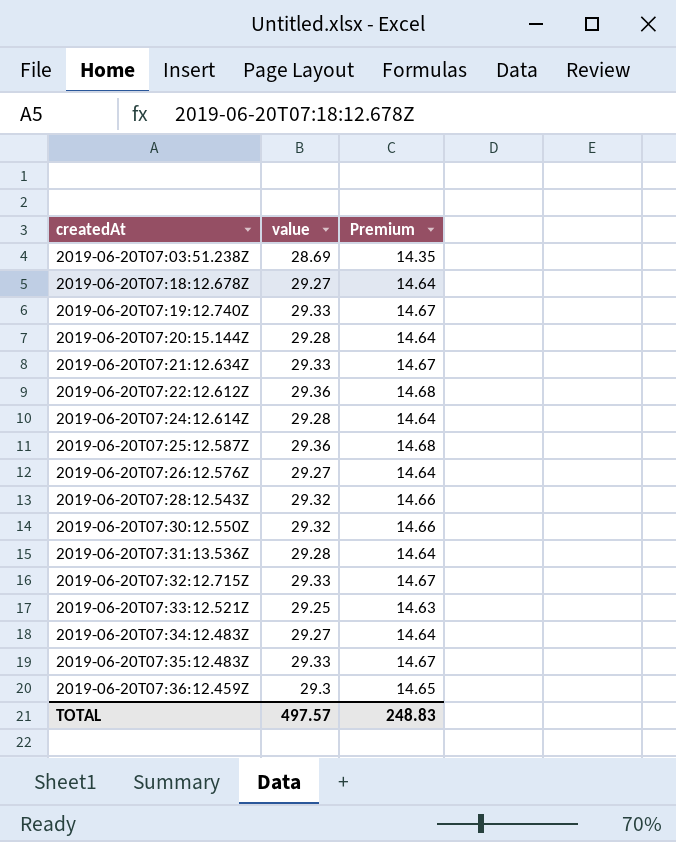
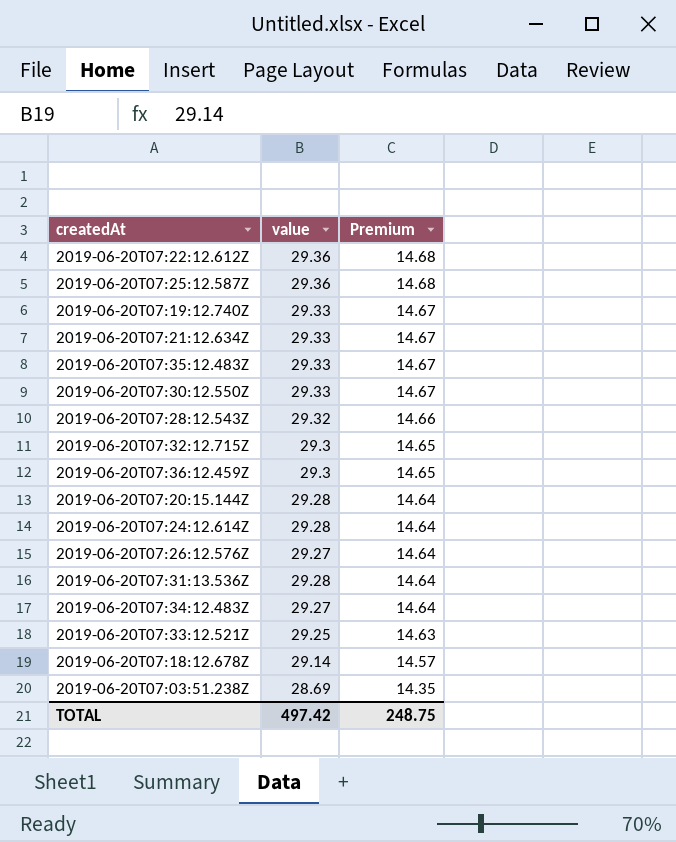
row order: createdAt ascending -> Premium descending
2019-06-20T07:30:12.550Z | value: 29.32 -> 29.33
2019-06-20T07:30:12.550Z | Premium: 14.66 -> 14.67
2019-06-20T07:32:12.715Z | value: 29.33 -> 29.3
2019-06-20T07:32:12.715Z | Premium: 14.67 -> 14.65
2019-06-20T07:18:12.678Z | value: 29.27 -> 29.14
2019-06-20T07:18:12.678Z | Premium: 14.64 -> 14.57
TOTAL | value: 497.57 -> 497.42
TOTAL | Premium: 248.83 -> 248.75

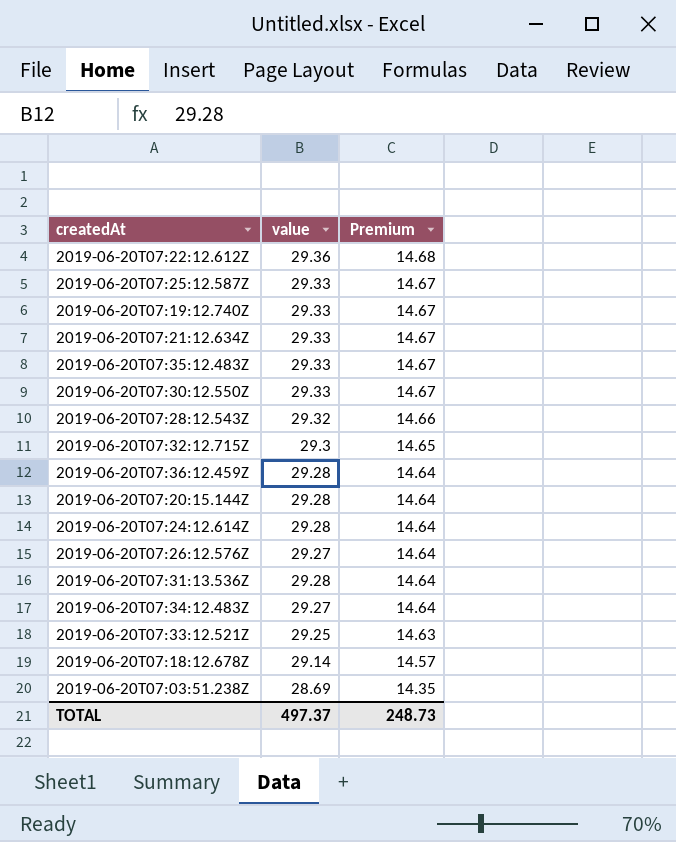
2019-06-20T07:25:12.587Z | value: 29.36 -> 29.33
2019-06-20T07:25:12.587Z | Premium: 14.68 -> 14.67
2019-06-20T07:36:12.459Z | value: 29.3 -> 29.28
2019-06-20T07:36:12.459Z | Premium: 14.65 -> 14.64
TOTAL | value: 497.42 -> 497.37
TOTAL | Premium: 248.75 -> 248.73

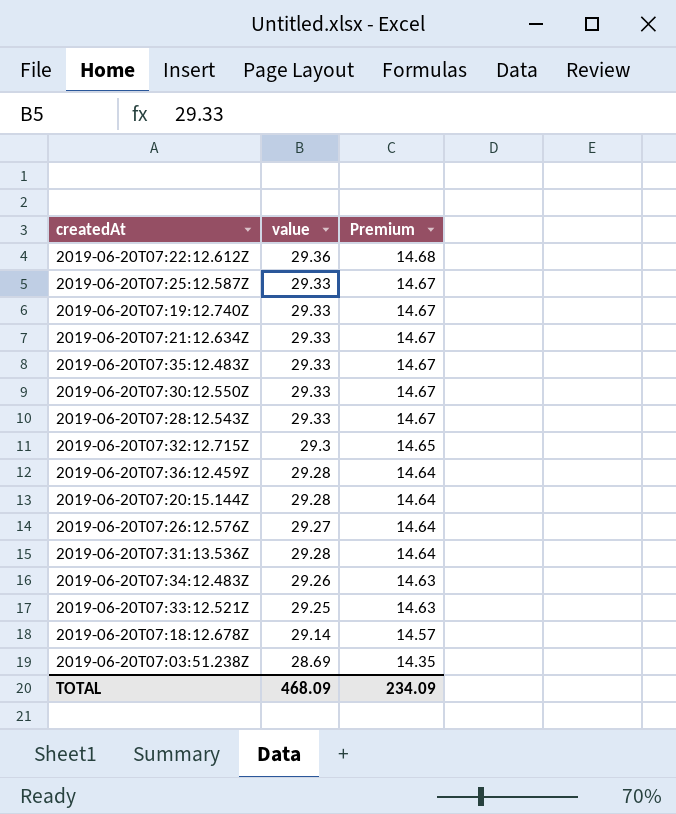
row 2019-06-20T07:24:12.614Z: 29.28 | 14.64 -> none
2019-06-20T07:28:12.543Z | value: 29.32 -> 29.33
2019-06-20T07:28:12.543Z | Premium: 14.66 -> 14.67
2019-06-20T07:34:12.483Z | value: 29.27 -> 29.26
2019-06-20T07:34:12.483Z | Premium: 14.64 -> 14.63
TOTAL | value: 497.37 -> 468.09
TOTAL | Premium: 248.73 -> 234.09

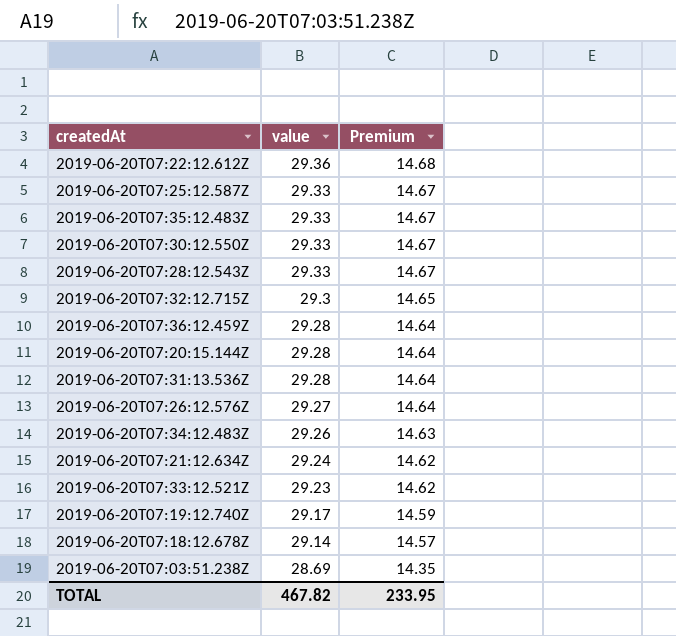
row order: Premium descending -> value descending
2019-06-20T07:21:12.634Z | value: 29.33 -> 29.24
2019-06-20T07:21:12.634Z | Premium: 14.67 -> 14.62
2019-06-20T07:33:12.521Z | value: 29.25 -> 29.23
2019-06-20T07:33:12.521Z | Premium: 14.63 -> 14.62
2019-06-20T07:19:12.740Z | value: 29.33 -> 29.17
2019-06-20T07:19:12.740Z | Premium: 14.67 -> 14.59
TOTAL | value: 468.09 -> 467.82
TOTAL | Premium: 234.09 -> 233.95

